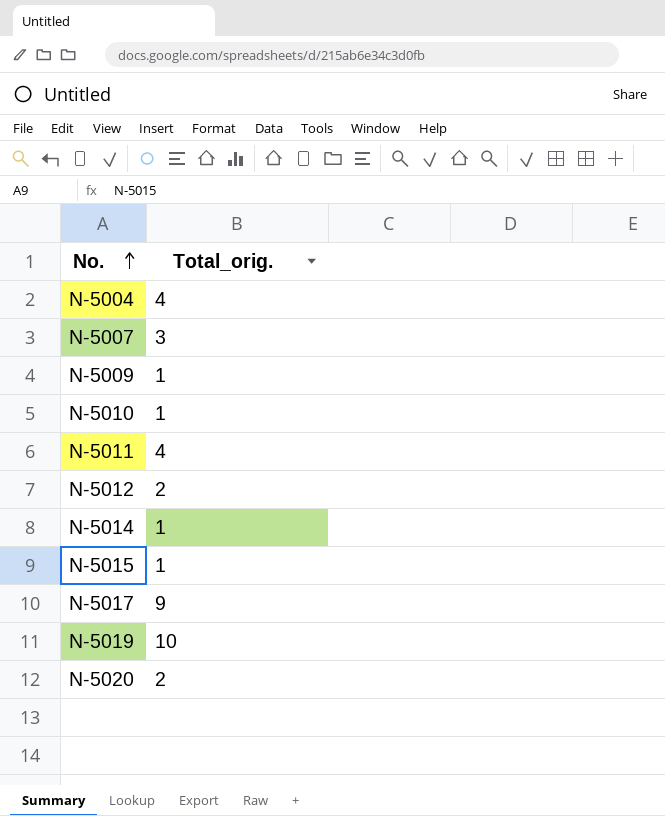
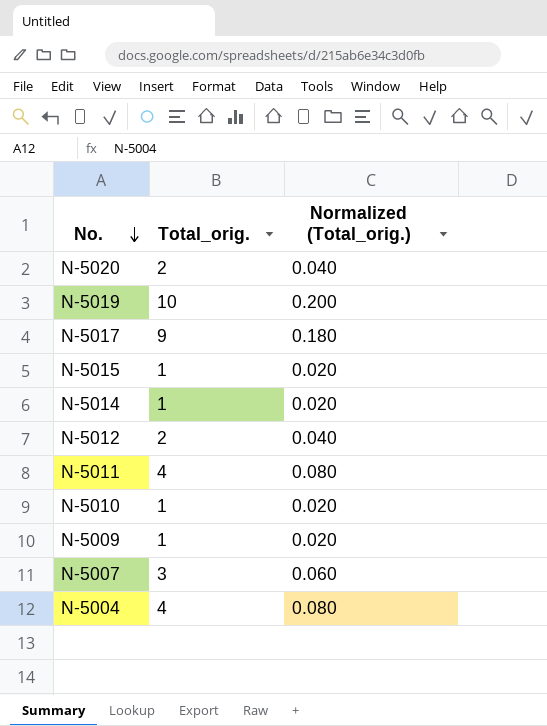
row order: No. ascending -> No. descending
column Normalized (Total_orig.) | formula: none -> [Total_orig.] * 0.02

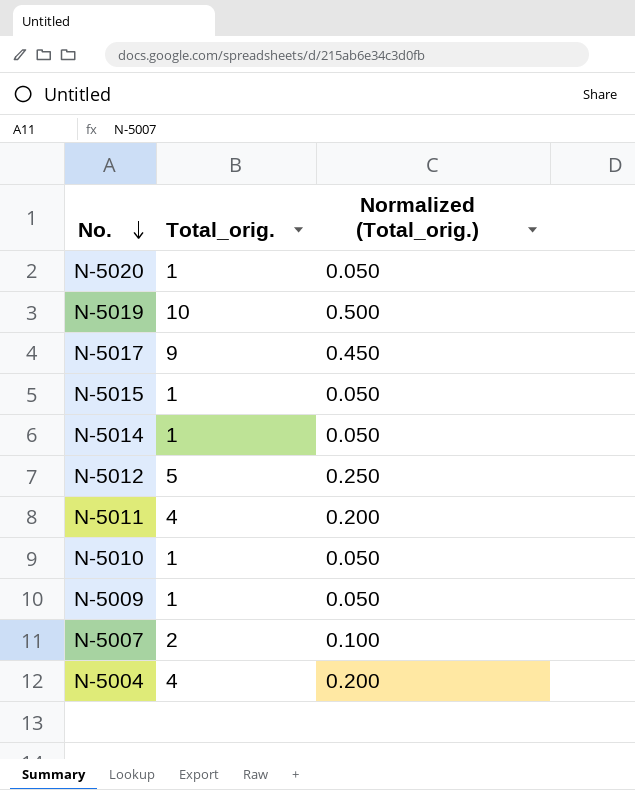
column Normalized (Total_orig.) | formula: [Total_orig.] * 0.02 -> [Total_orig.] * 0.05
N-5020 | Total_orig.: 2 -> 1
N-5012 | Total_orig.: 2 -> 5
N-5007 | Total_orig.: 3 -> 2

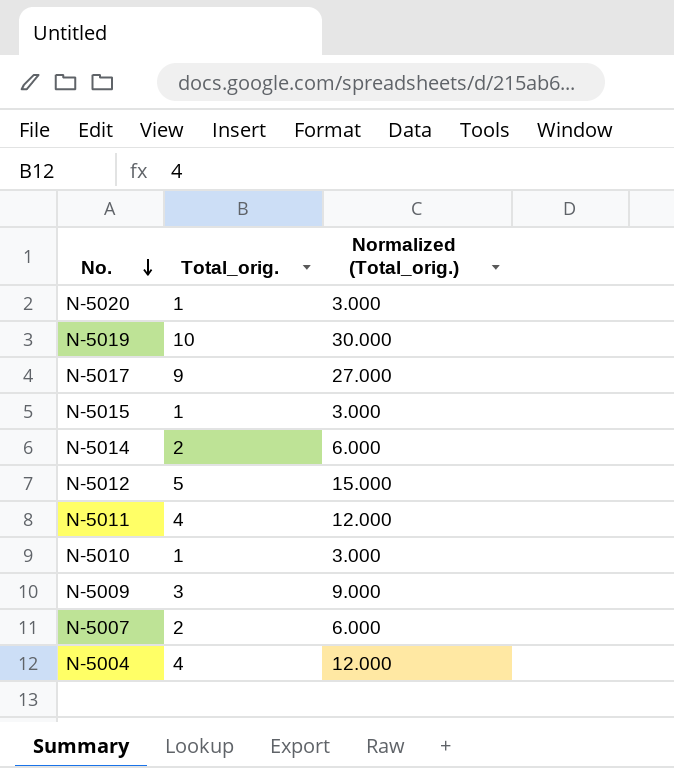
column Normalized (Total_orig.) | formula: [Total_orig.] * 0.05 -> [Total_orig.] * 3
N-5014 | Total_orig.: 1 -> 2
N-5009 | Total_orig.: 1 -> 3

